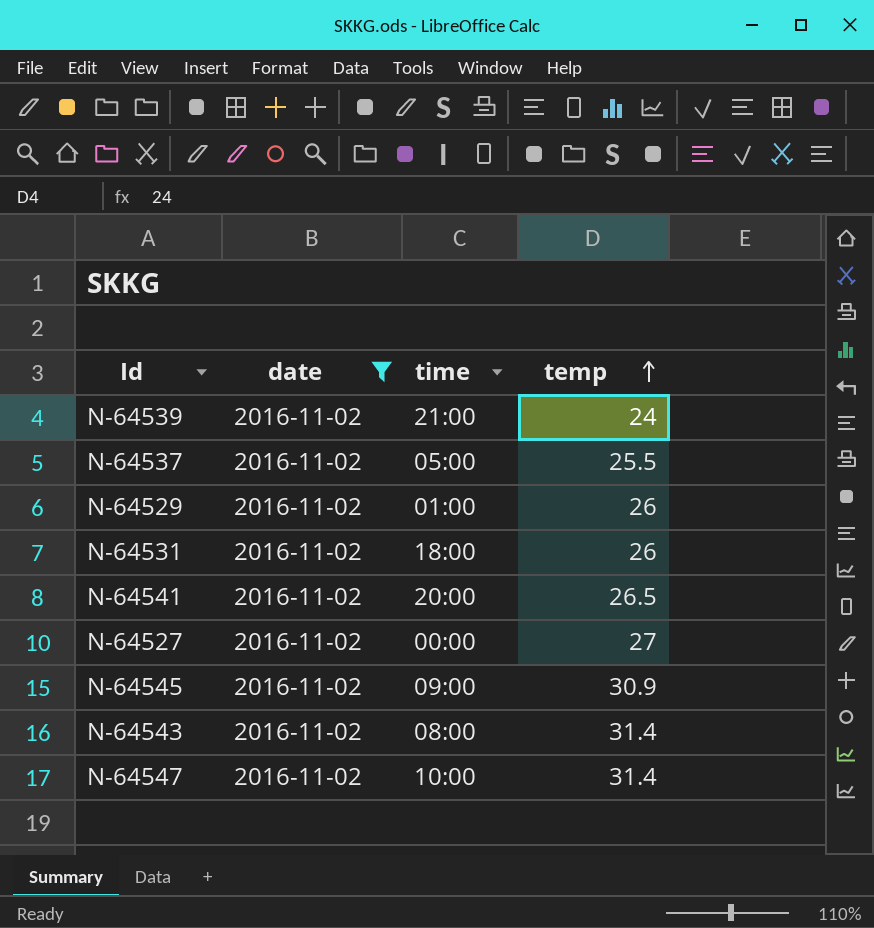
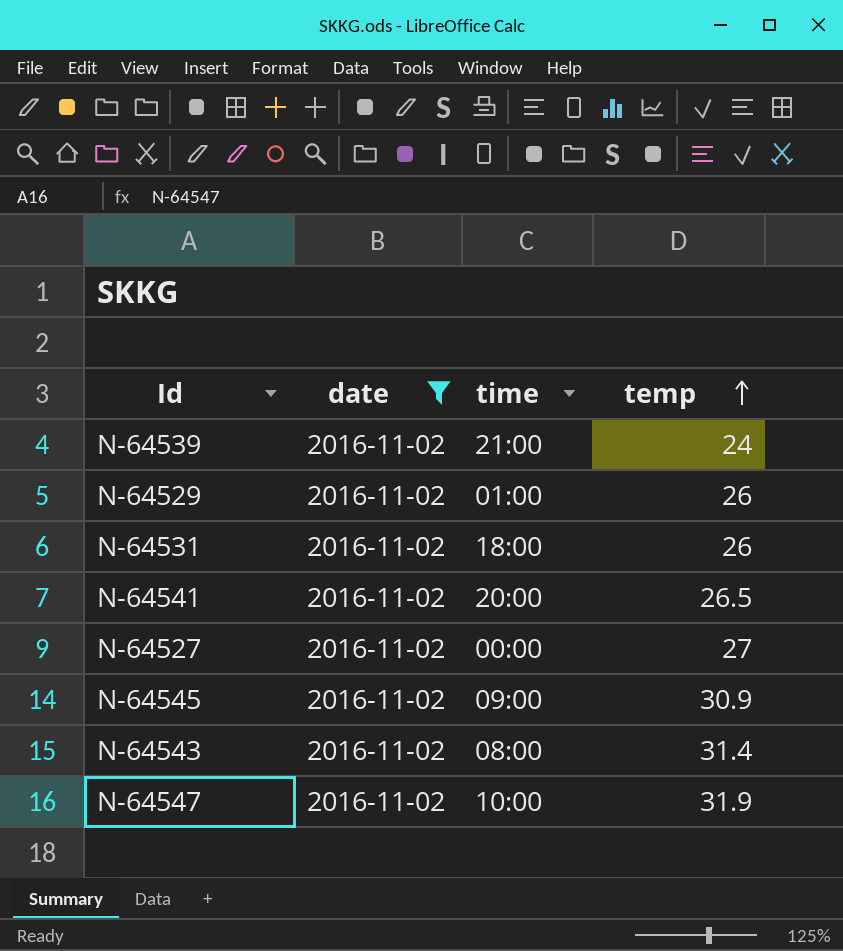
row N-64537: 2016-11-02 | 05:00 | 25.5 -> none
N-64547 | temp: 31.4 -> 31.9

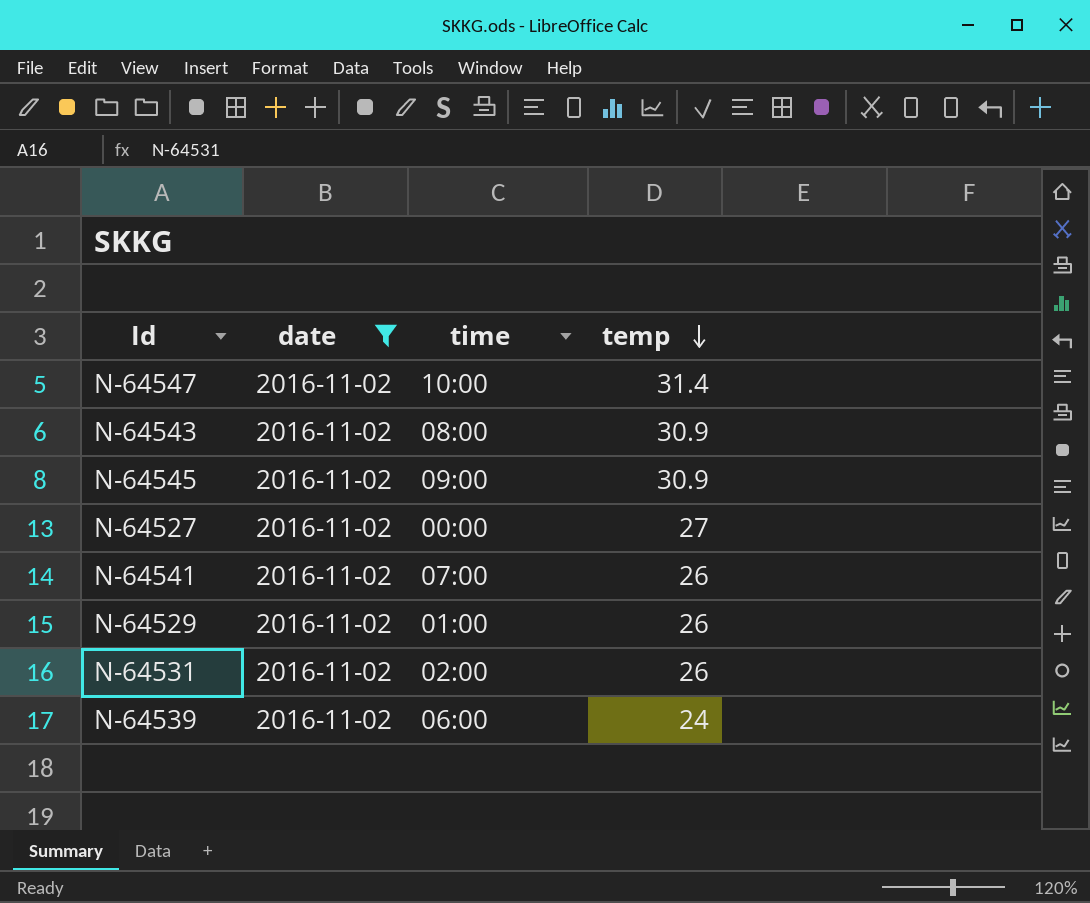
row order: temp ascending -> temp descending
N-64547 | temp: 31.9 -> 31.4
N-64543 | temp: 31.4 -> 30.9
N-64541 | time: 20:00 -> 07:00
N-64541 | temp: 26.5 -> 26
N-64531 | time: 18:00 -> 02:00
N-64539 | time: 21:00 -> 06:00

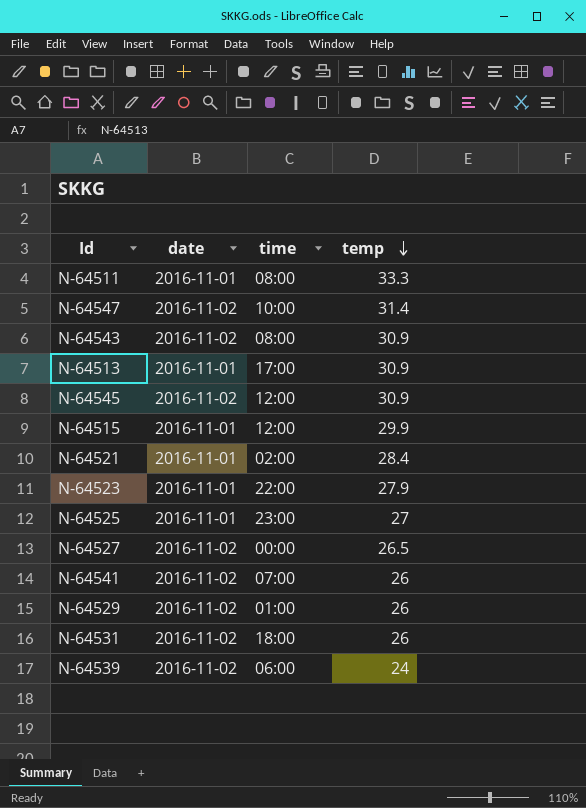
filter: date = 2016-11-02 -> none
N-64545 | time: 09:00 -> 12:00
N-64527 | temp: 27 -> 26.5
N-64531 | time: 02:00 -> 18:00

